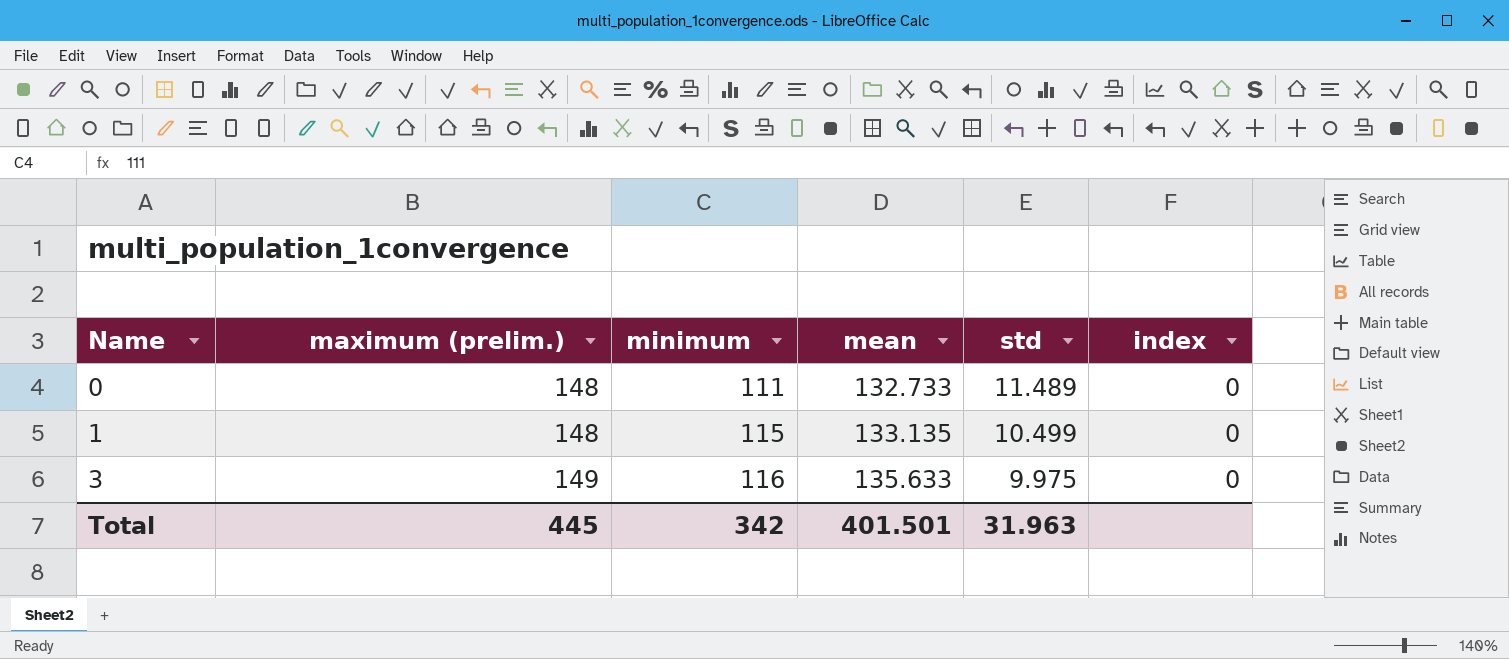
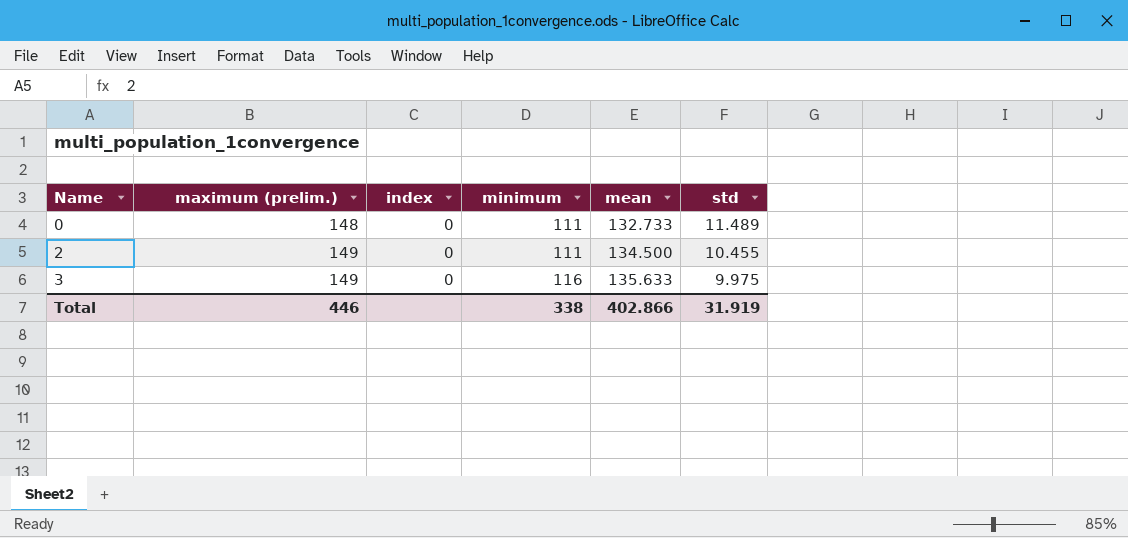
column index | position: 6 -> 3
row 1: 148 | 115 | 133.135 | 10.499 | 0 -> none
row 2: none -> 149 | 0 | 111 | 134.500 | 10.455
Total | maximum (prelim.): 445 -> 446
Total | minimum: 342 -> 338
Total | mean: 401.501 -> 402.866
Total | std: 31.963 -> 31.919

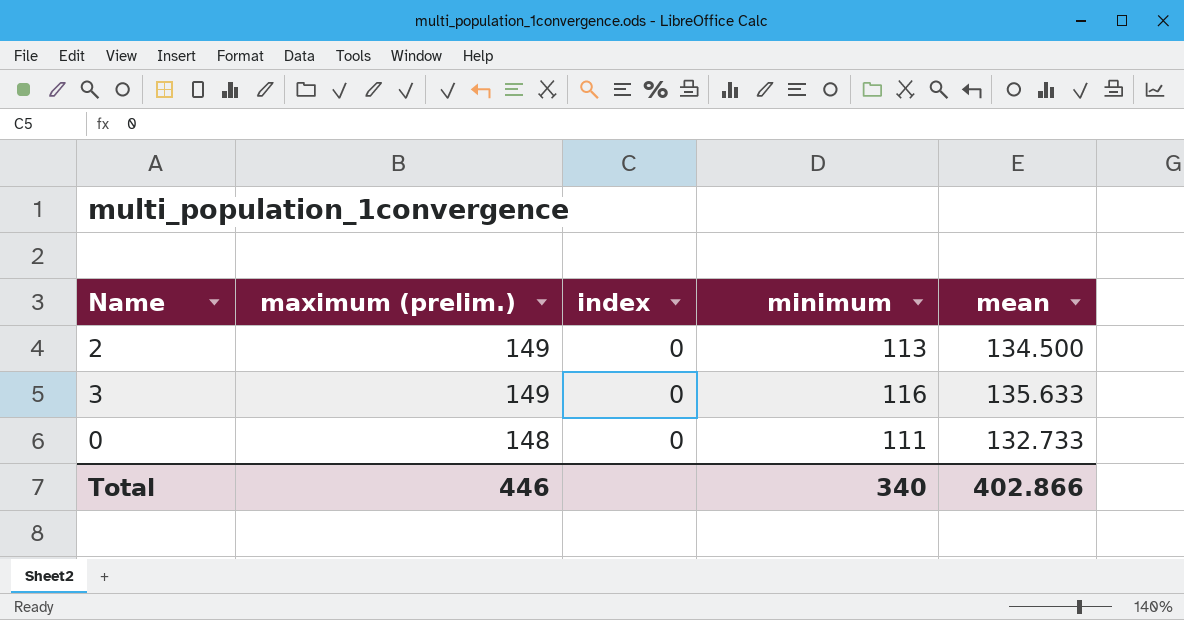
row order: Name ascending -> maximum (prelim.) descending
column std | position: 6 -> none
2 | minimum: 111 -> 113
Total | minimum: 338 -> 340

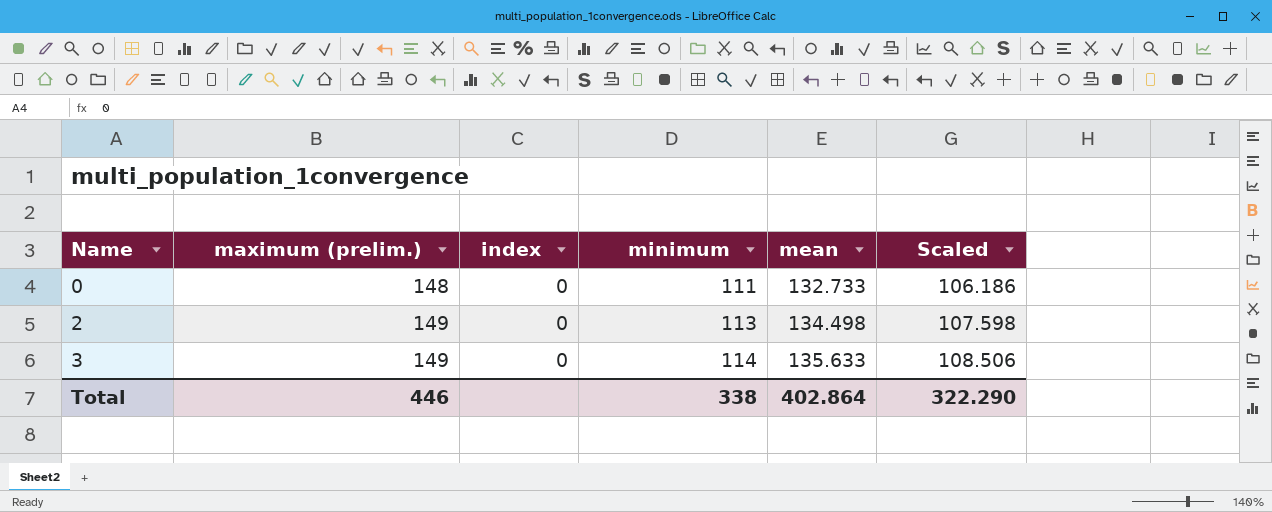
row order: maximum (prelim.) descending -> Name ascending
column Scaled | formula: none -> [mean] * 0.8
2 | mean: 134.500 -> 134.498
3 | minimum: 116 -> 114
Total | minimum: 340 -> 338
Total | mean: 402.866 -> 402.864

